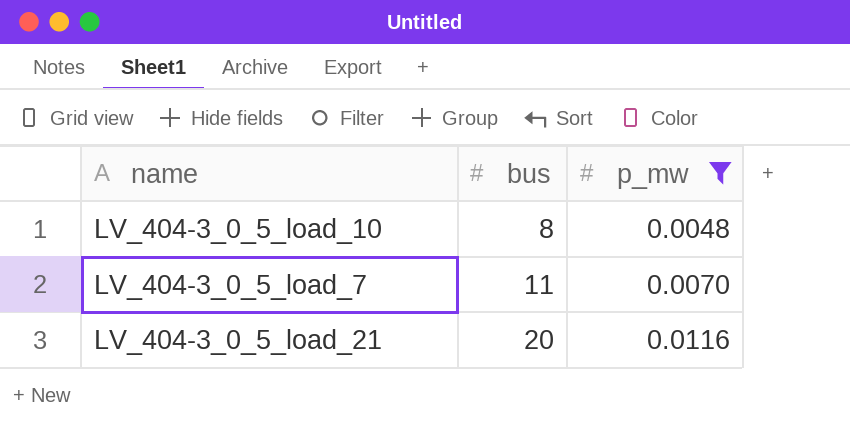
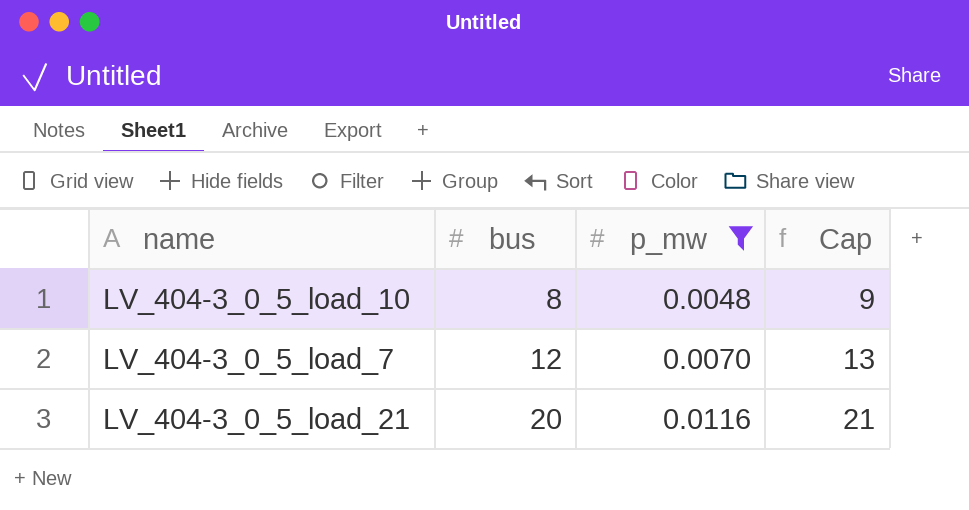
column Cap | formula: none -> [bus] + 1
LV_404-3_0_5_load_7 | bus: 11 -> 12

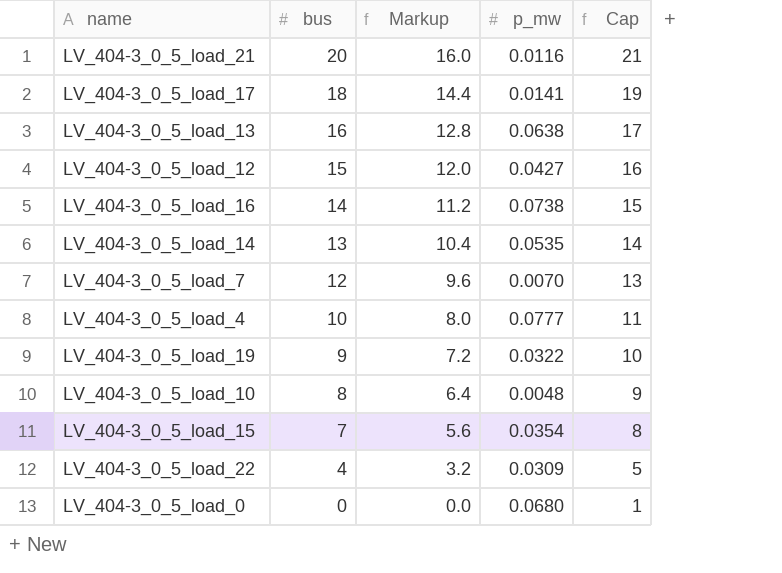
filter: p_mw <= 0.0116 -> none
row order: bus ascending -> bus descending
column Markup | formula: none -> [bus] * 0.8

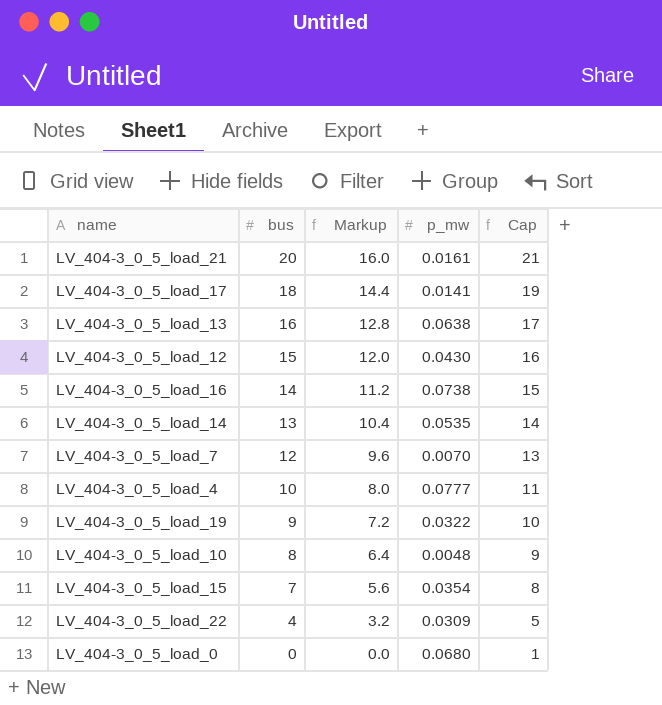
LV_404-3_0_5_load_21 | p_mw: 0.0116 -> 0.0161
LV_404-3_0_5_load_12 | p_mw: 0.0427 -> 0.0430

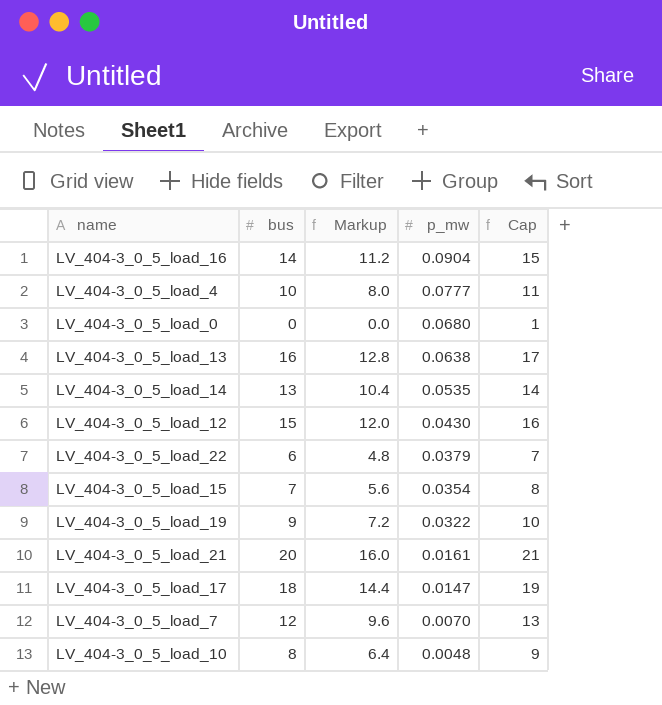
row order: bus descending -> p_mw descending
LV_404-3_0_5_load_16 | p_mw: 0.0738 -> 0.0904
LV_404-3_0_5_load_22 | bus: 4 -> 6
LV_404-3_0_5_load_22 | Markup: 3.2 -> 4.8
LV_404-3_0_5_load_22 | p_mw: 0.0309 -> 0.0379
LV_404-3_0_5_load_22 | Cap: 5 -> 7
LV_404-3_0_5_load_17 | p_mw: 0.0141 -> 0.0147

